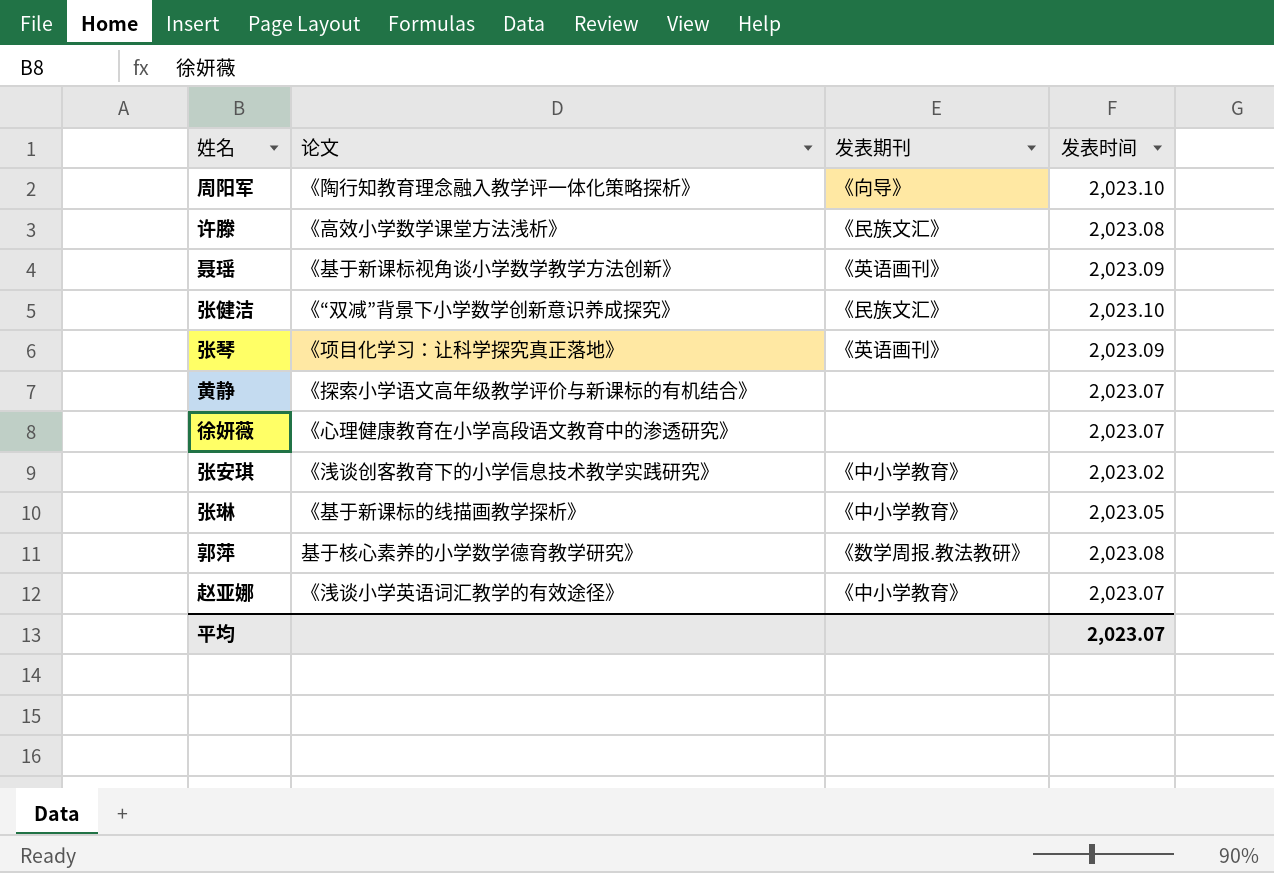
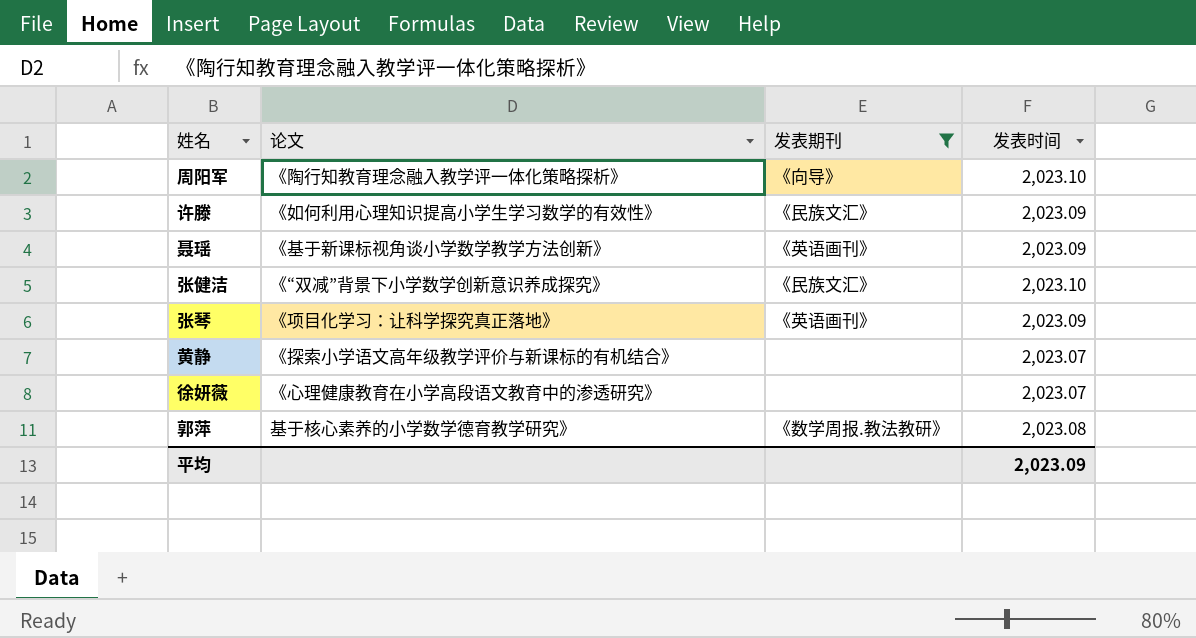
filter: none -> 发表期刊 != 《中小学教育》
许滕 | 论文: 《高效小学数学课堂方法浅析》 -> 《如何利用心理知识提高小学生学习数学的有效性》
许滕 | 发表时间: 2,023.08 -> 2,023.09
平均 | 发表时间: 2,023.07 -> 2,023.09

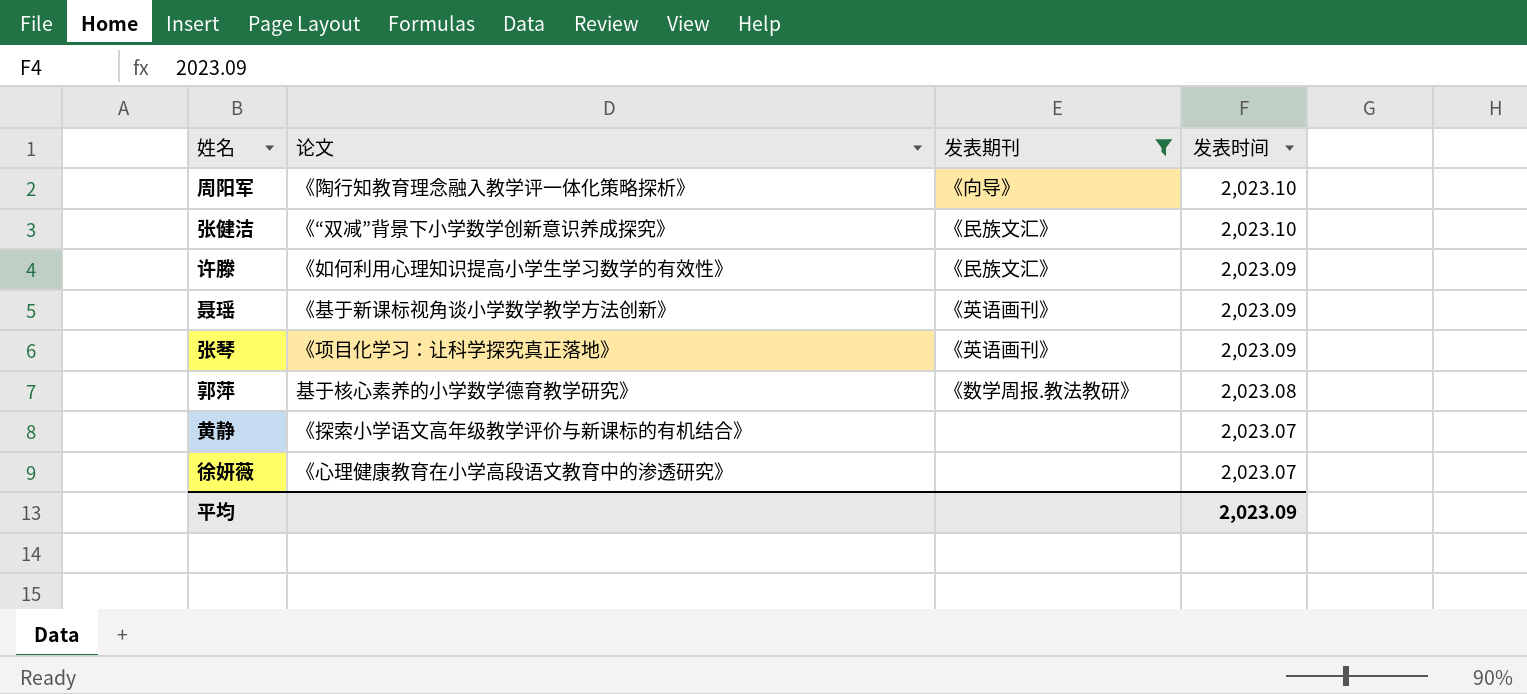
row order: none -> 发表时间 descending

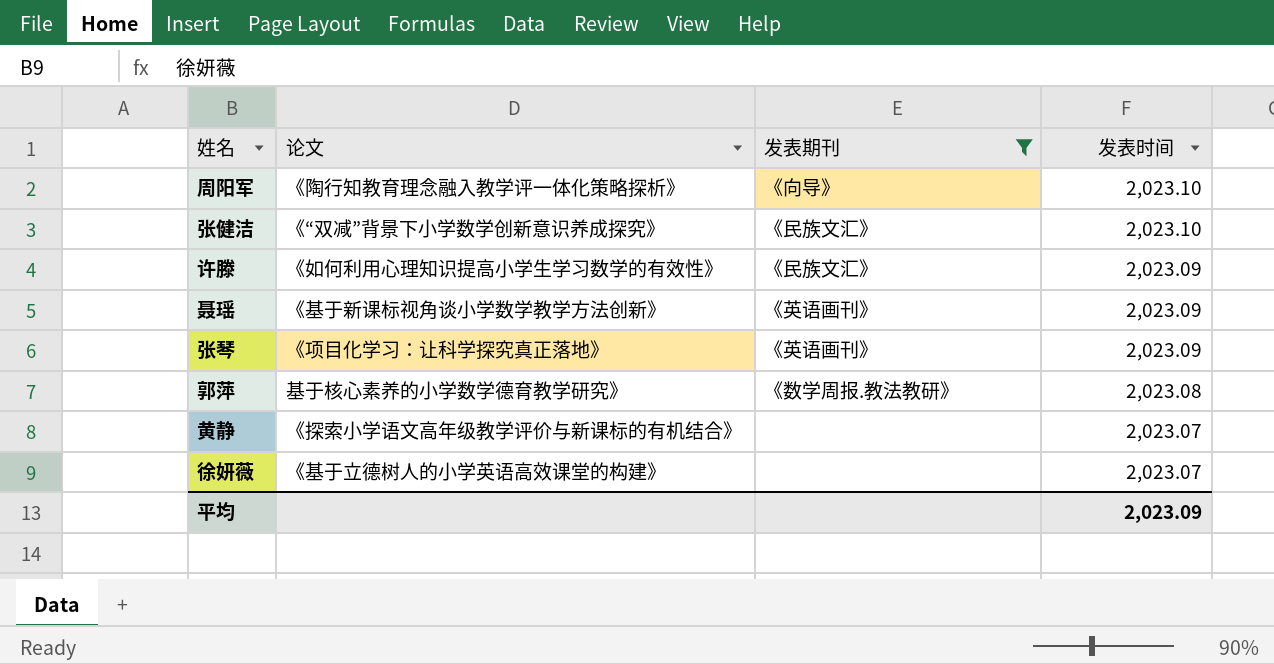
徐妍薇 | 论文: 《心理健康教育在小学高段语文教育中的渗透研究》 -> 《基于立德树人的小学英语高效课堂的构建》

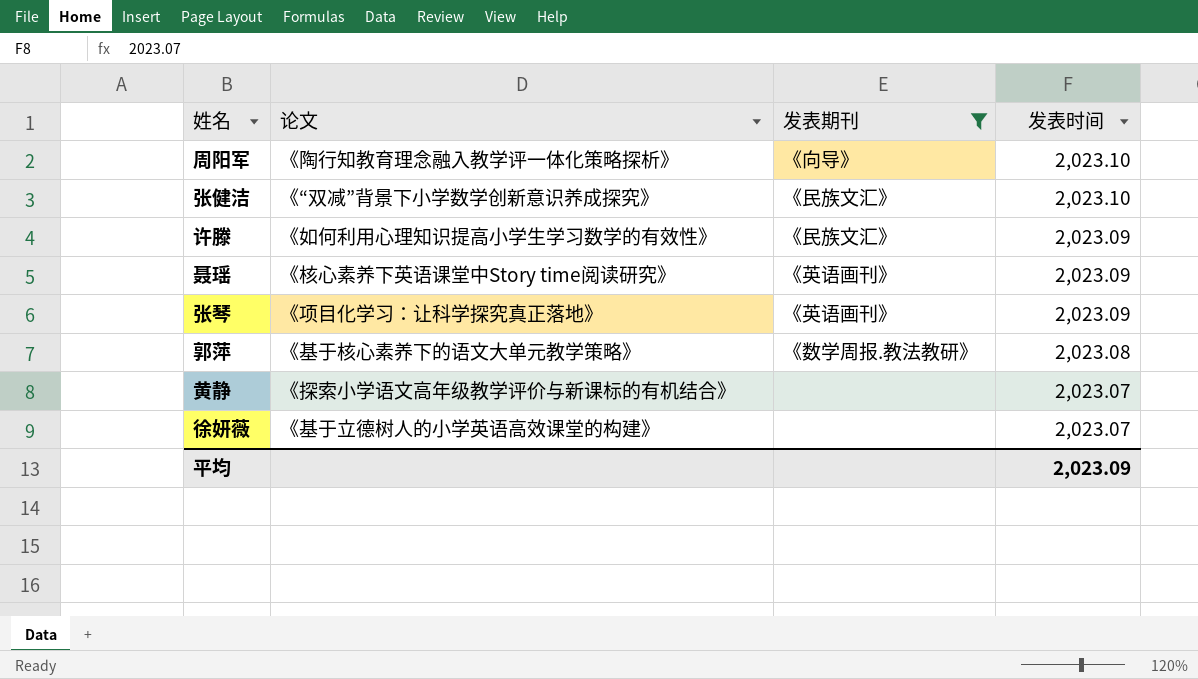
聂瑶 | 论文: 《基于新课标视角谈小学数学教学方法创新》 -> 《核心素养下英语课堂中Story time阅读研究》
郭萍 | 论文: 基于核心素养的小学数学德育教学研究》 -> 《基于核心素养下的语文大单元教学策略》

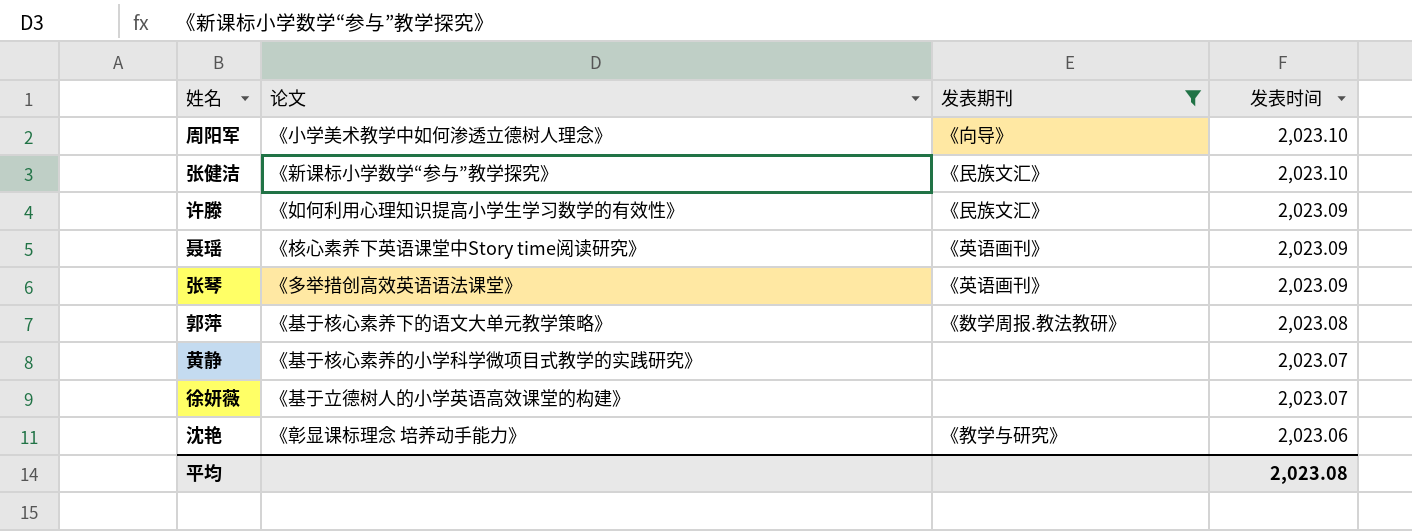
周阳军 | 论文: 《陶行知教育理念融入教学评一体化策略探析》 -> 《小学美术教学中如何渗透立德树人理念》
张健洁 | 论文: 《“双减”背景下小学数学创新意识养成探究》 -> 《新课标小学数学“参与”教学探究》
张琴 | 论文: 《项目化学习：让科学探究真正落地》 -> 《多举措创高效英语语法课堂》
黄静 | 论文: 《探索小学语文高年级教学评价与新课标的有机结合》 -> 《基于核心素养的小学科学微项目式教学的实践研究》
row 沈艳: none -> 《彰显课标理念 培养动手能力》 | 《教学与研究》 | 2,023.06
平均 | 发表时间: 2,023.09 -> 2,023.08

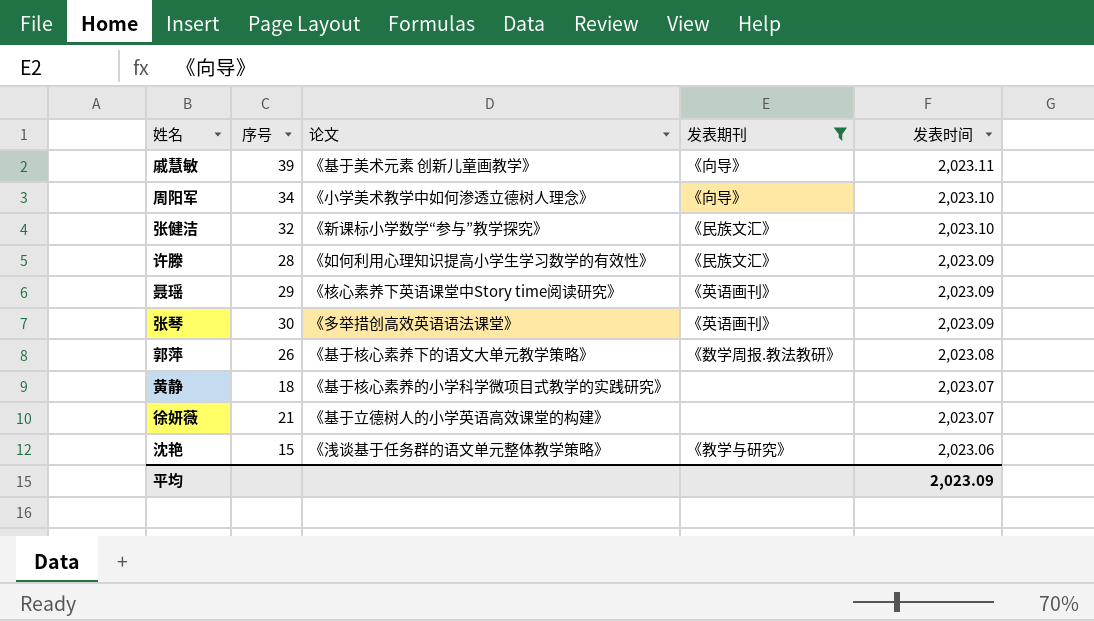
column 序号 | position: none -> 2
row 戚慧敏: none -> 39 | 《基于美术元素 创新儿童画教学》 | 《向导》 | 2,023.11
沈艳 | 论文: 《彰显课标理念 培养动手能力》 -> 《浅谈基于任务群的语文单元整体教学策略》
平均 | 发表时间: 2,023.08 -> 2,023.09

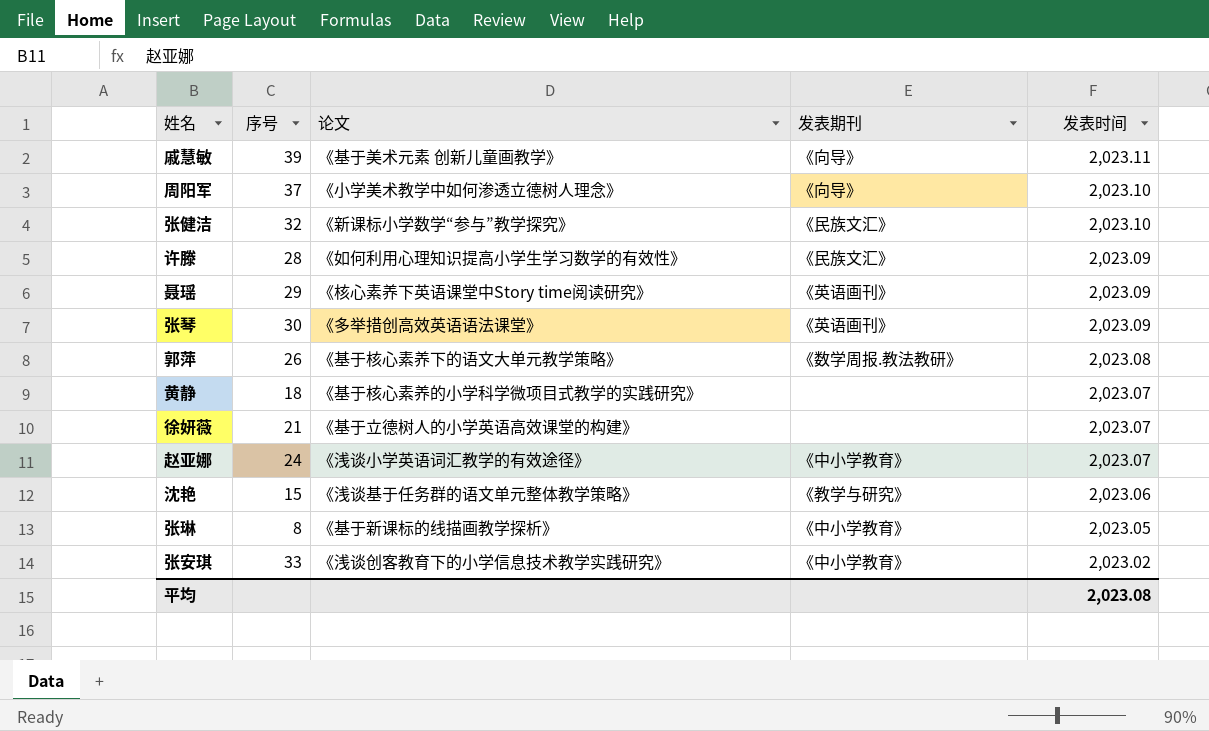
filter: 发表期刊 != 《中小学教育》 -> none
周阳军 | 序号: 34 -> 37
平均 | 发表时间: 2,023.09 -> 2,023.08

